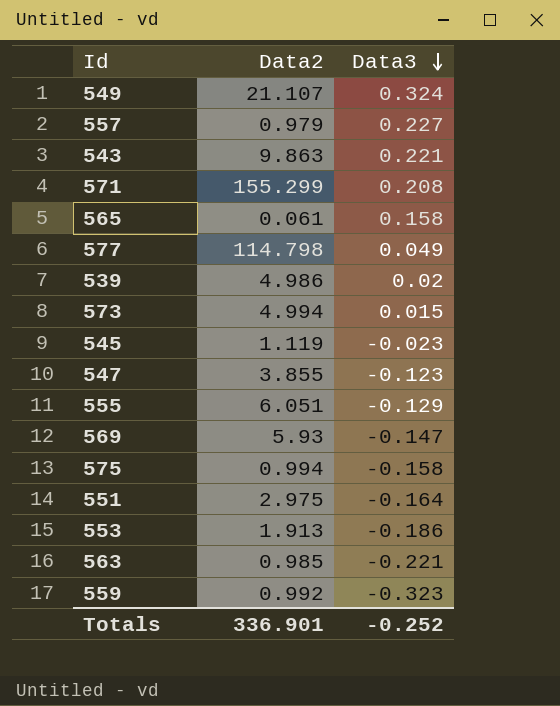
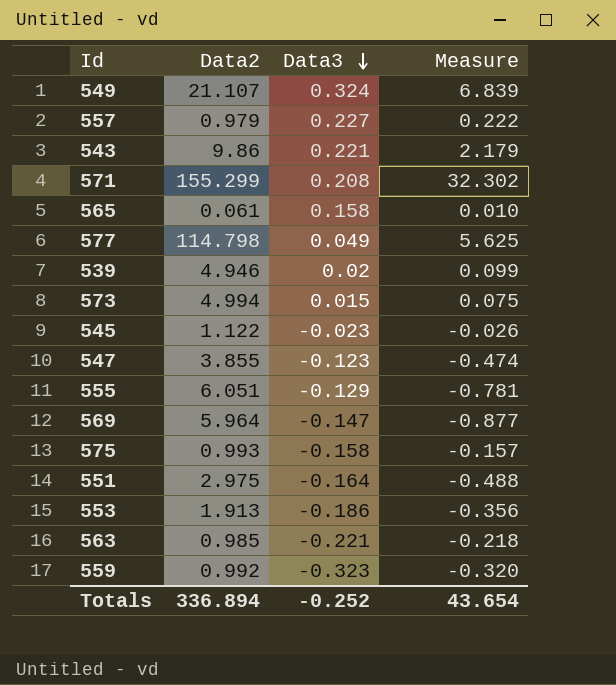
column Measure | formula: none -> [Data2] * [Data3]
543 | Data2: 9.863 -> 9.86
539 | Data2: 4.986 -> 4.946
545 | Data2: 1.119 -> 1.122
569 | Data2: 5.93 -> 5.964
575 | Data2: 0.994 -> 0.993
Totals | Data2: 336.901 -> 336.894

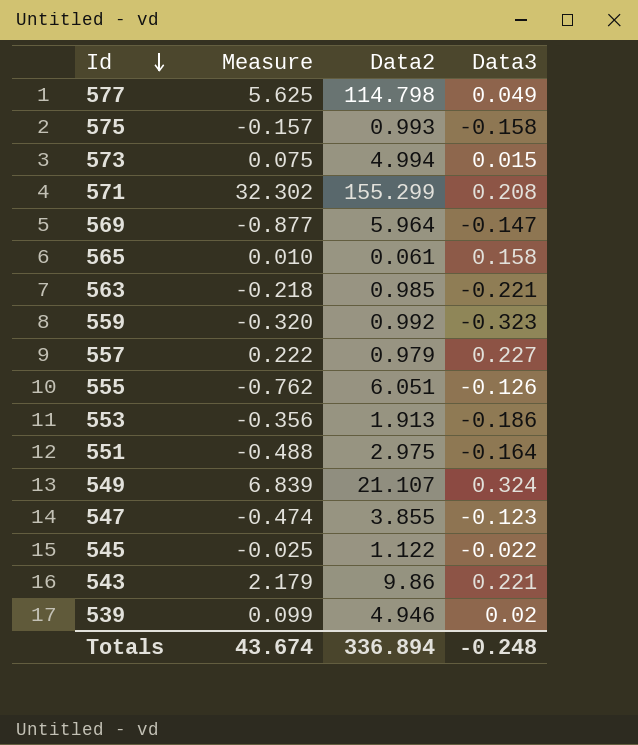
row order: Data3 descending -> Id descending
column Measure | position: 4 -> 2
555 | Measure: -0.781 -> -0.762
555 | Data3: -0.129 -> -0.126
545 | Measure: -0.026 -> -0.025
545 | Data3: -0.023 -> -0.022
Totals | Measure: 43.654 -> 43.674
Totals | Data3: -0.252 -> -0.248

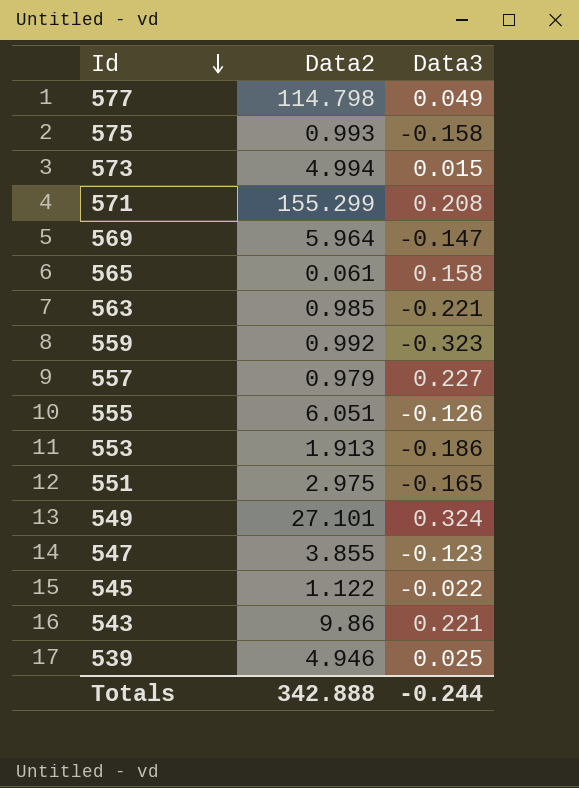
column Measure | formula: [Data2] * [Data3] -> none
551 | Data3: -0.164 -> -0.165
549 | Data2: 21.107 -> 27.101
539 | Data3: 0.02 -> 0.025
Totals | Data2: 336.894 -> 342.888
Totals | Data3: -0.248 -> -0.244

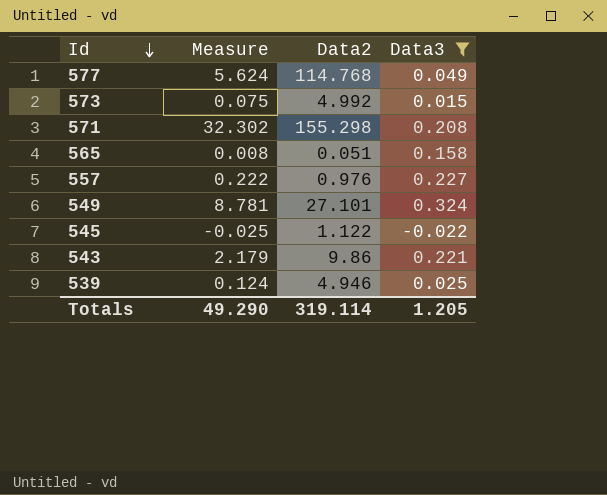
filter: none -> Data3 >= -0.022
column Measure | formula: none -> [Data2] * [Data3]
577 | Data2: 114.798 -> 114.768
573 | Data2: 4.994 -> 4.992
571 | Data2: 155.299 -> 155.298
565 | Data2: 0.061 -> 0.051
557 | Data2: 0.979 -> 0.976
Totals | Data2: 342.888 -> 319.114
Totals | Data3: -0.244 -> 1.205

